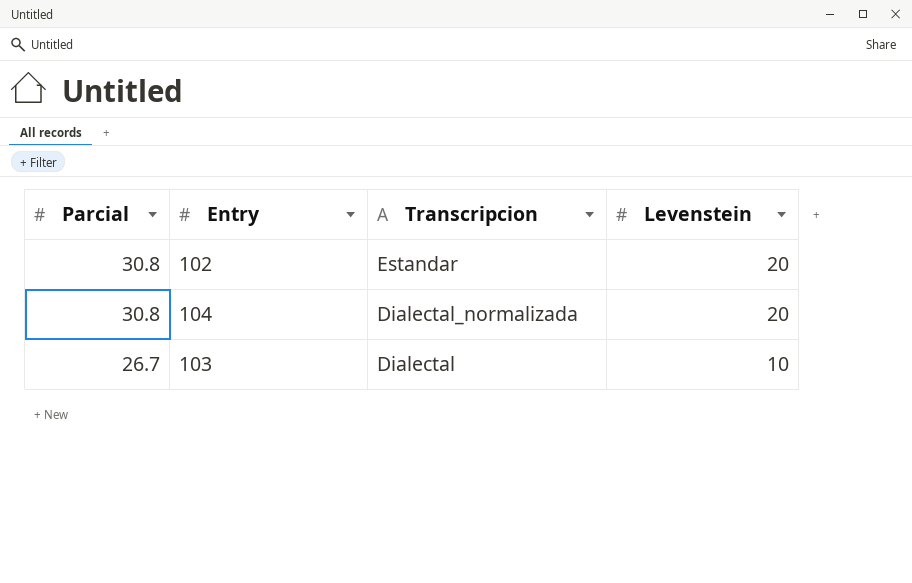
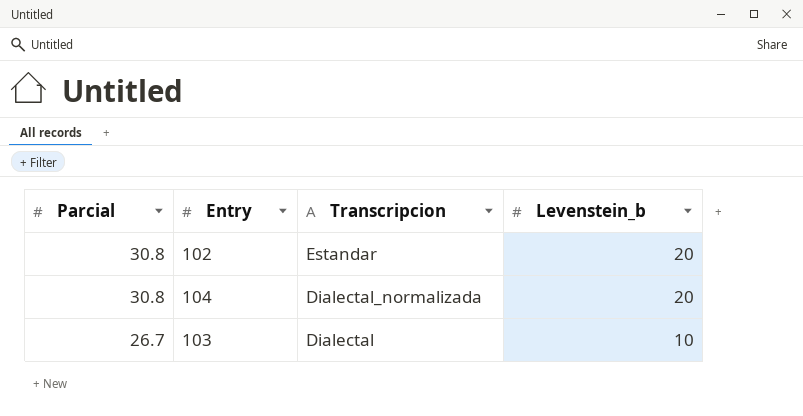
column name: Levenstein -> Levenstein_b

